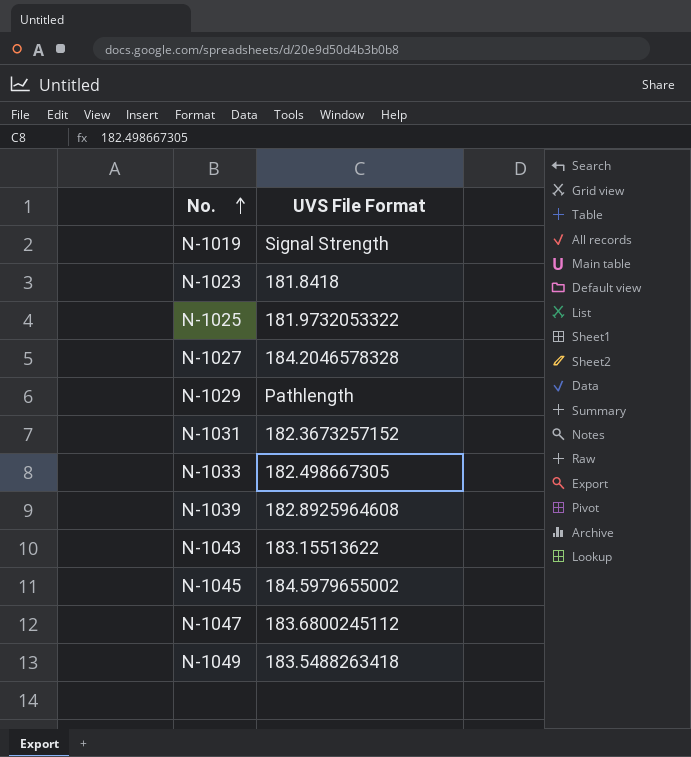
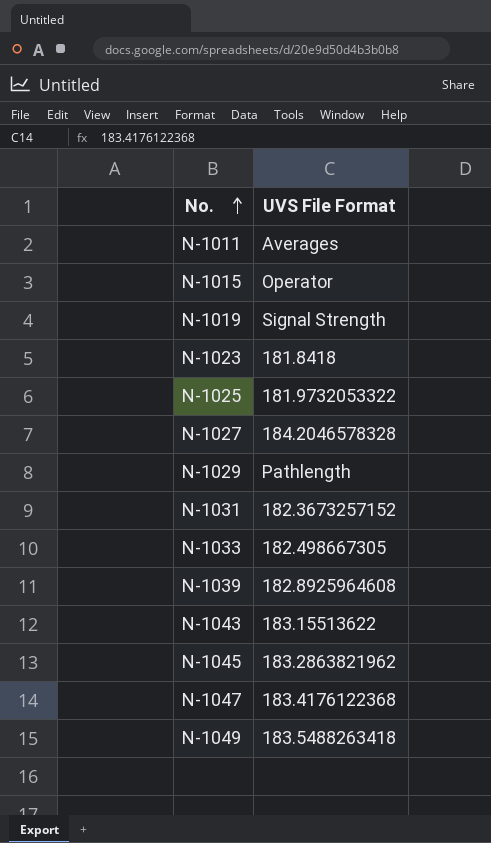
row N-1011: none -> Averages
row N-1015: none -> Operator
N-1045 | UVS File Format: 184.5979655002 -> 183.2863821962
N-1047 | UVS File Format: 183.6800245112 -> 183.4176122368

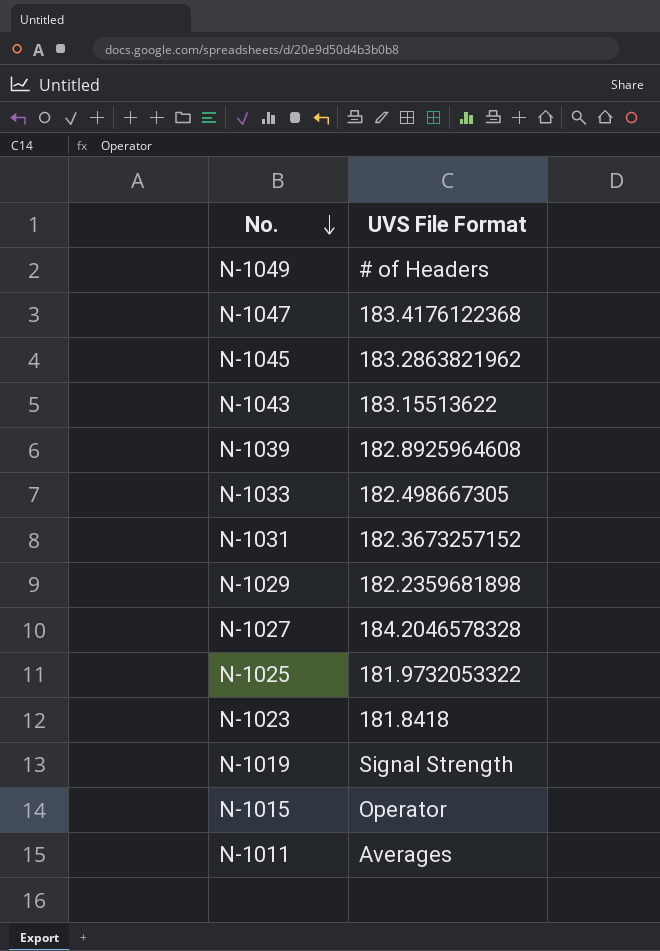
row order: No. ascending -> No. descending
N-1049 | UVS File Format: 183.5488263418 -> # of Headers
N-1029 | UVS File Format: Pathlength -> 182.2359681898

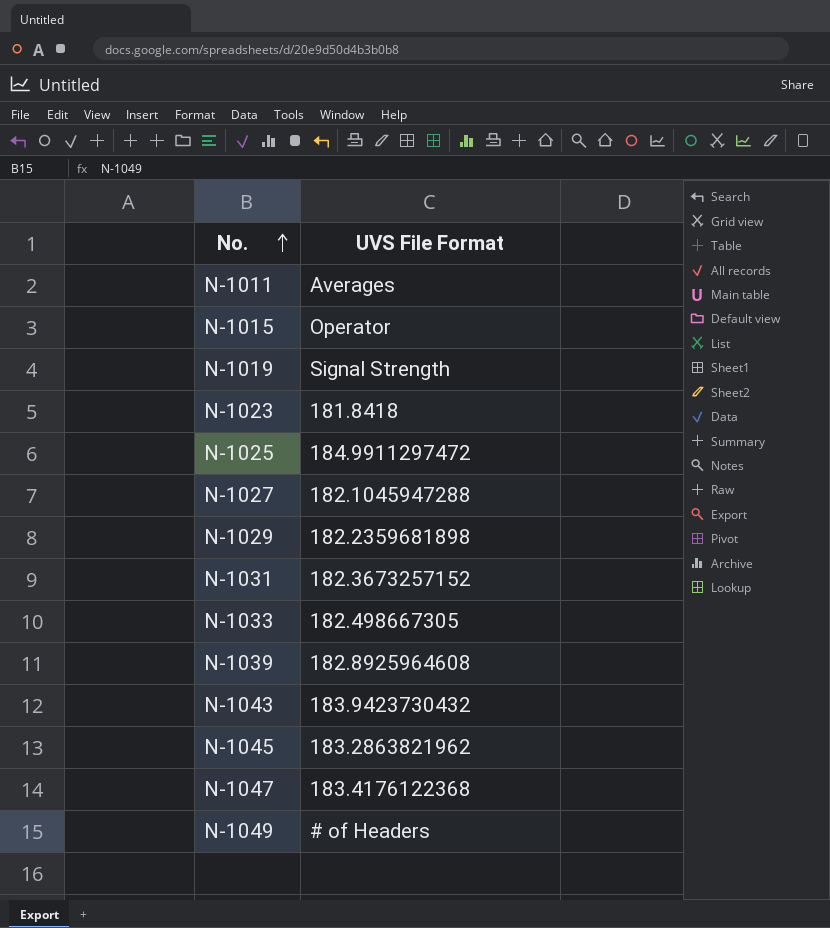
row order: No. descending -> No. ascending
N-1025 | UVS File Format: 181.9732053322 -> 184.9911297472
N-1027 | UVS File Format: 184.2046578328 -> 182.1045947288
N-1043 | UVS File Format: 183.15513622 -> 183.9423730432

